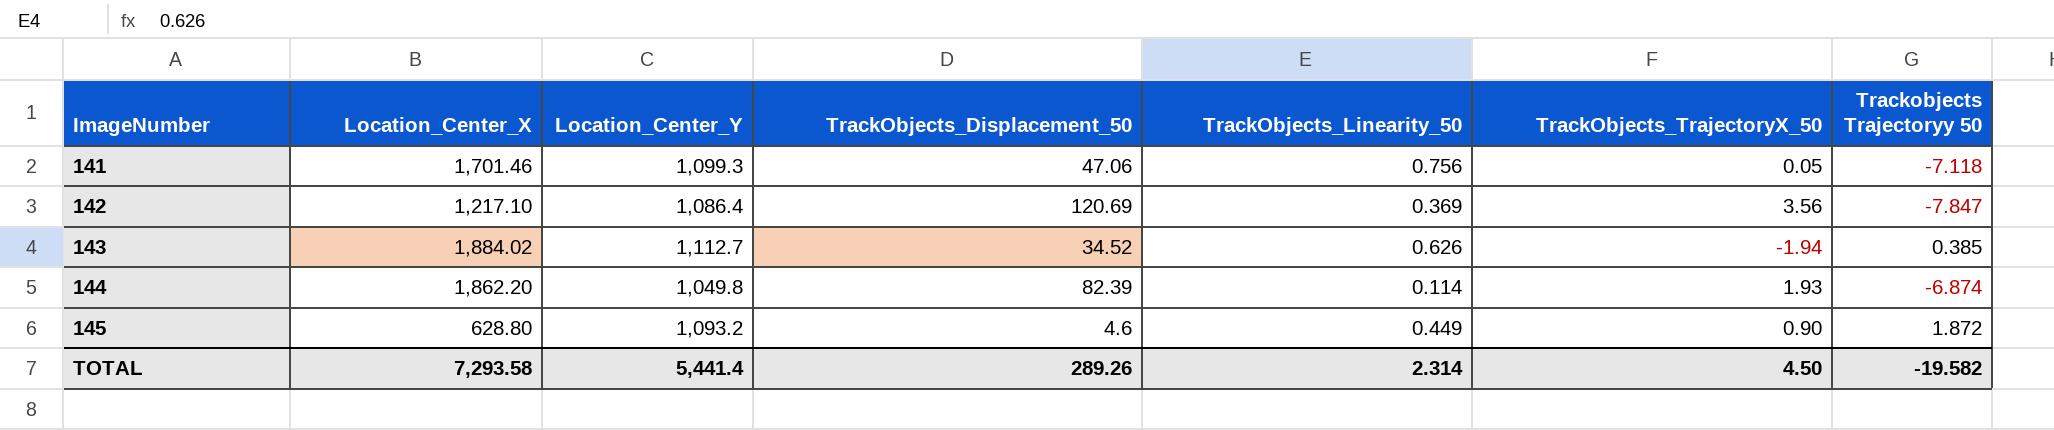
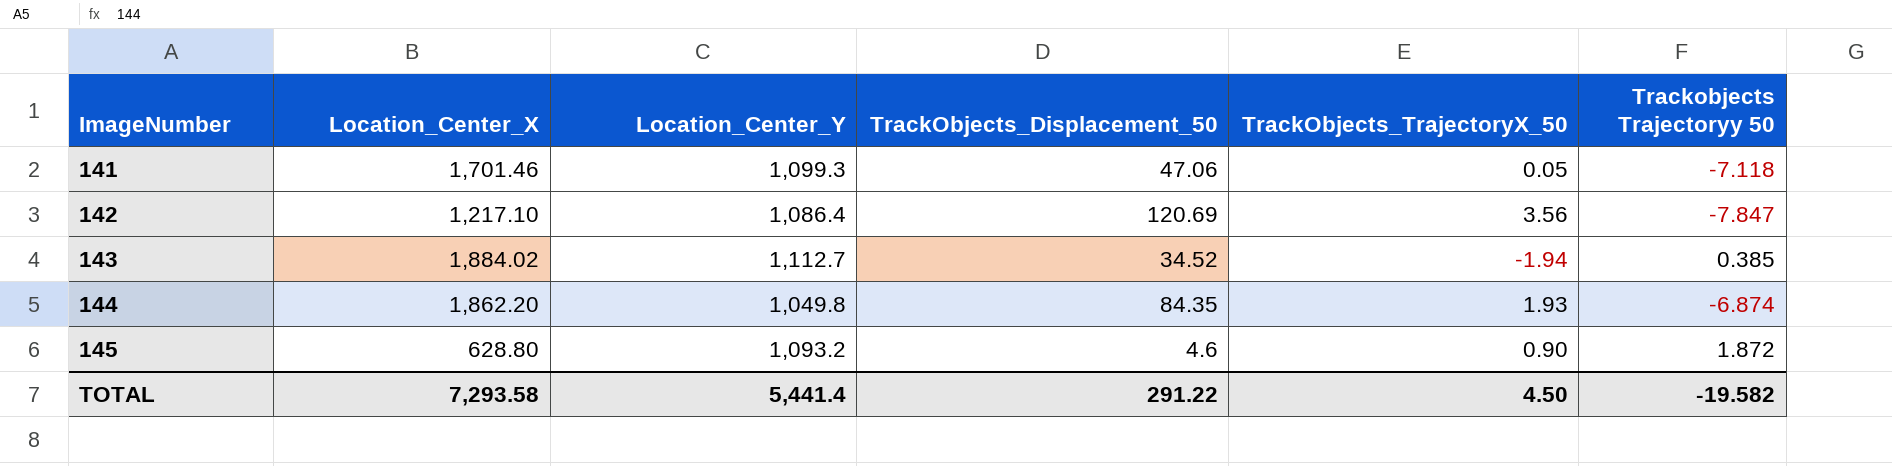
column TrackObjects_Linearity_50 | position: 5 -> none
144 | TrackObjects_Displacement_50: 82.39 -> 84.35
TOTAL | TrackObjects_Displacement_50: 289.26 -> 291.22

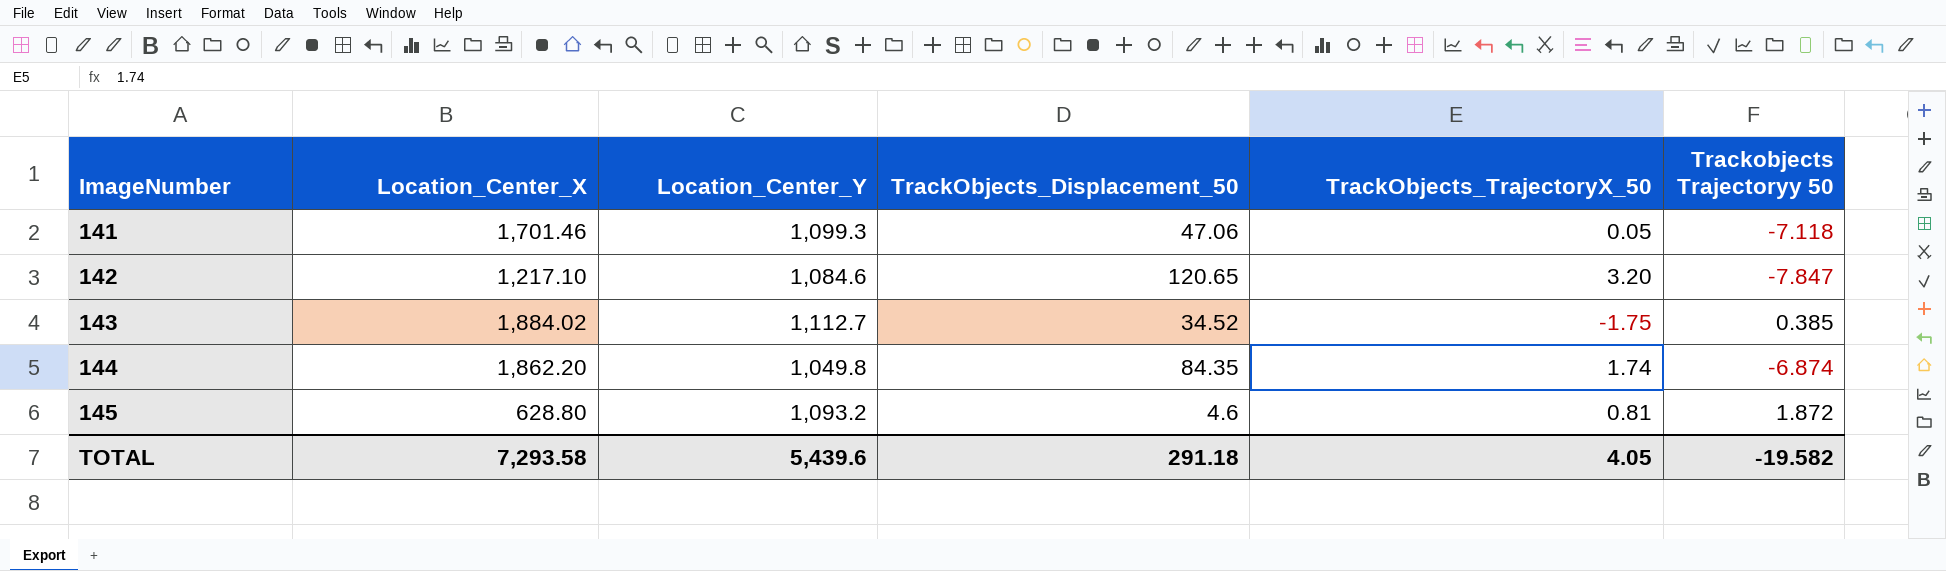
142 | Location_Center_Y: 1,086.4 -> 1,084.6
142 | TrackObjects_Displacement_50: 120.69 -> 120.65
142 | TrackObjects_TrajectoryX_50: 3.56 -> 3.20
143 | TrackObjects_TrajectoryX_50: -1.94 -> -1.75
144 | TrackObjects_TrajectoryX_50: 1.93 -> 1.74
145 | TrackObjects_TrajectoryX_50: 0.90 -> 0.81
TOTAL | Location_Center_Y: 5,441.4 -> 5,439.6
TOTAL | TrackObjects_Displacement_50: 291.22 -> 291.18
TOTAL | TrackObjects_TrajectoryX_50: 4.50 -> 4.05

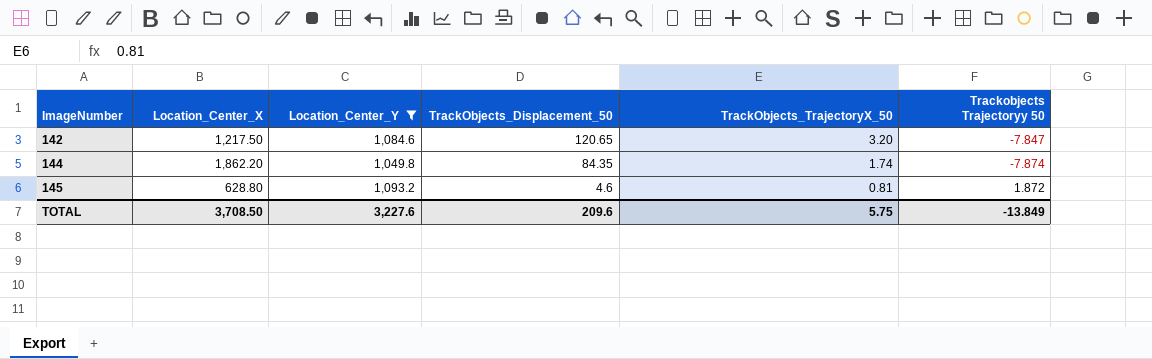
filter: none -> Location_Center_Y <= 1,093.2
142 | Location_Center_X: 1,217.10 -> 1,217.50
144 | Trackobjects Trajectoryy 50: -6.874 -> -7.874
TOTAL | Location_Center_X: 7,293.58 -> 3,708.50
TOTAL | Location_Center_Y: 5,439.6 -> 3,227.6
TOTAL | TrackObjects_Displacement_50: 291.18 -> 209.6
TOTAL | TrackObjects_TrajectoryX_50: 4.05 -> 5.75
TOTAL | Trackobjects Trajectoryy 50: -19.582 -> -13.849

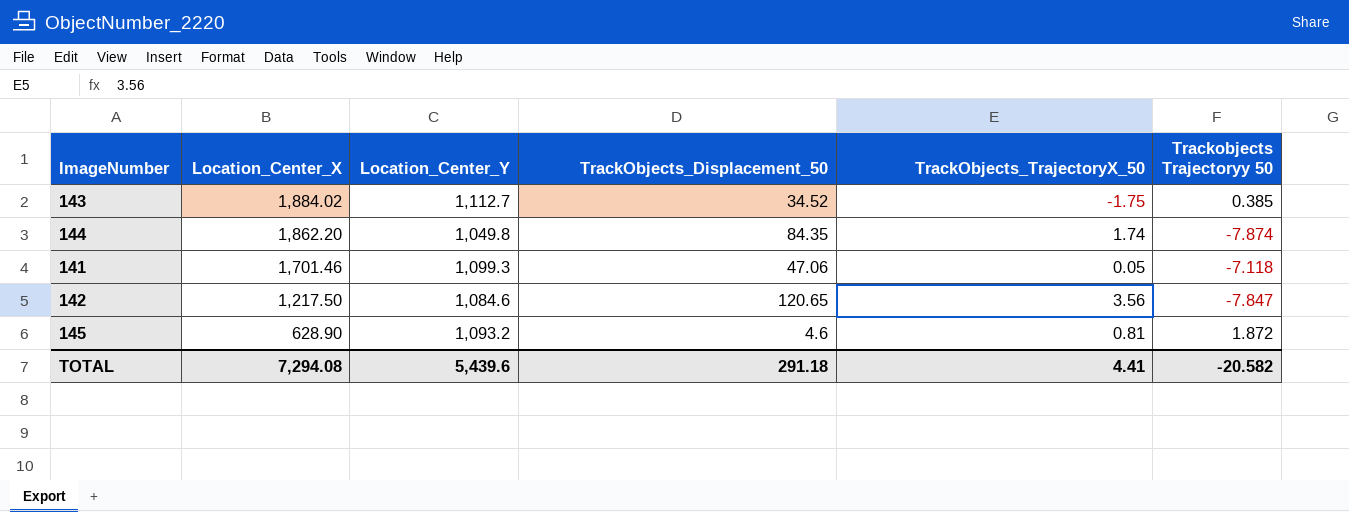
filter: Location_Center_Y <= 1,093.2 -> none
row order: ImageNumber ascending -> Location_Center_X descending
142 | TrackObjects_TrajectoryX_50: 3.20 -> 3.56
145 | Location_Center_X: 628.80 -> 628.90
TOTAL | Location_Center_X: 3,708.50 -> 7,294.08
TOTAL | Location_Center_Y: 3,227.6 -> 5,439.6
TOTAL | TrackObjects_Displacement_50: 209.6 -> 291.18
TOTAL | TrackObjects_TrajectoryX_50: 5.75 -> 4.41
TOTAL | Trackobjects Trajectoryy 50: -13.849 -> -20.582

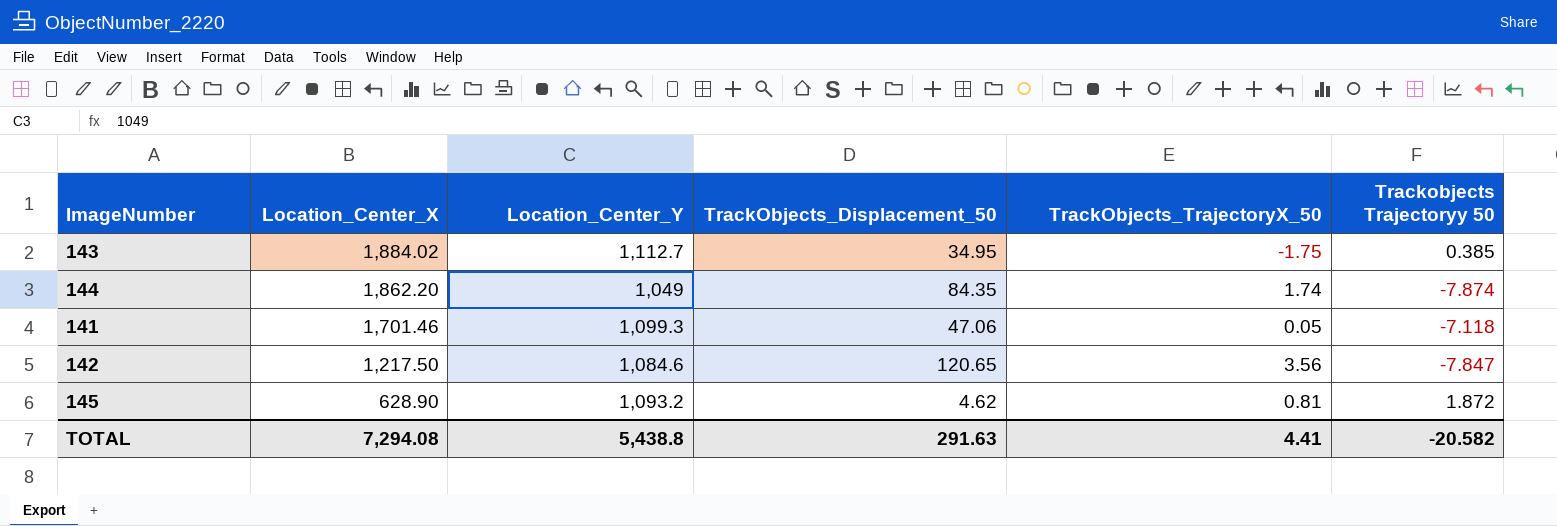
143 | TrackObjects_Displacement_50: 34.52 -> 34.95
144 | Location_Center_Y: 1,049.8 -> 1,049
145 | TrackObjects_Displacement_50: 4.6 -> 4.62
TOTAL | Location_Center_Y: 5,439.6 -> 5,438.8
TOTAL | TrackObjects_Displacement_50: 291.18 -> 291.63

